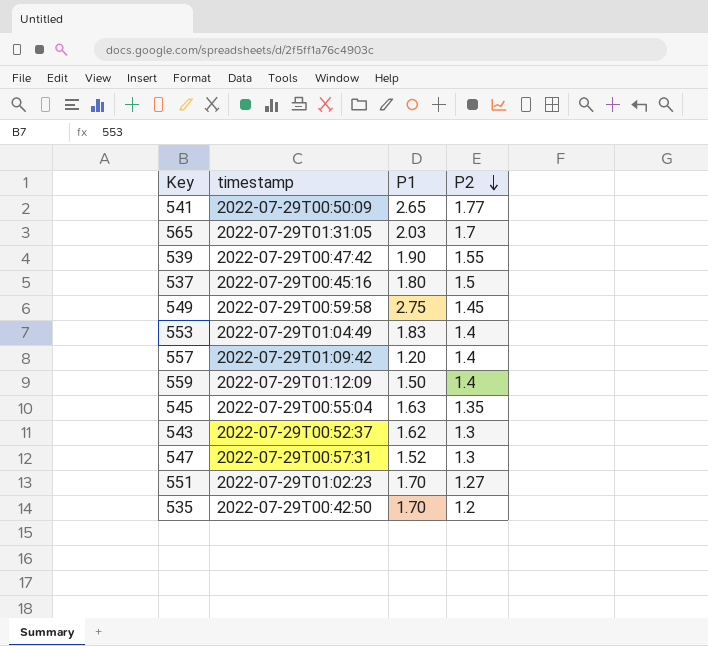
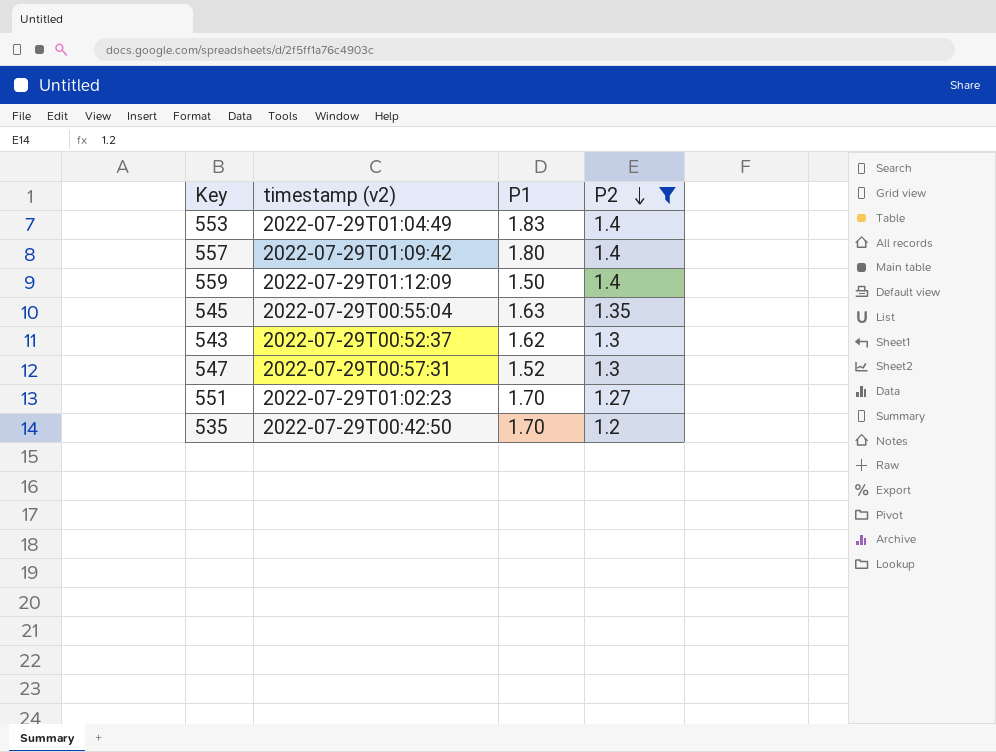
filter: none -> P2 <= 1.4
column name: timestamp -> timestamp (v2)
557 | P1: 1.20 -> 1.80

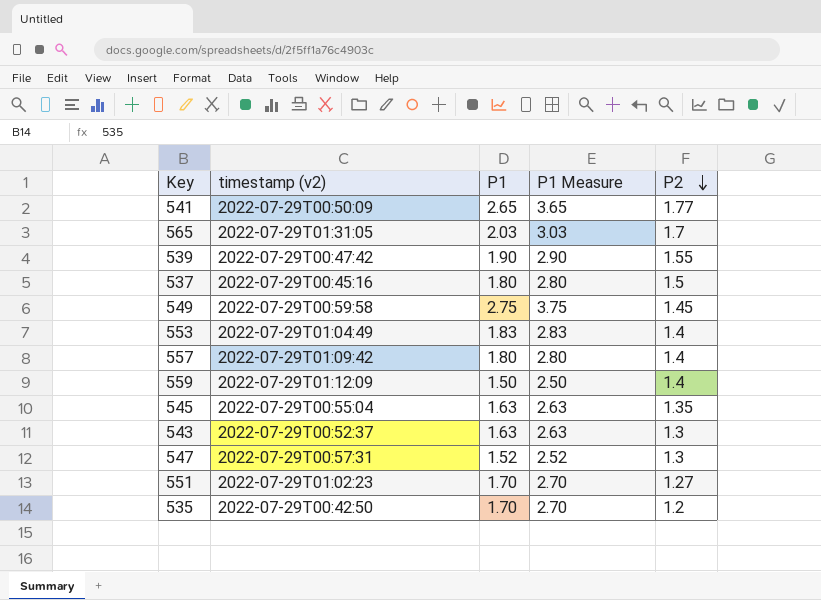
filter: P2 <= 1.4 -> none
column P1 Measure | formula: none -> [P1] + 1
543 | P1: 1.62 -> 1.63

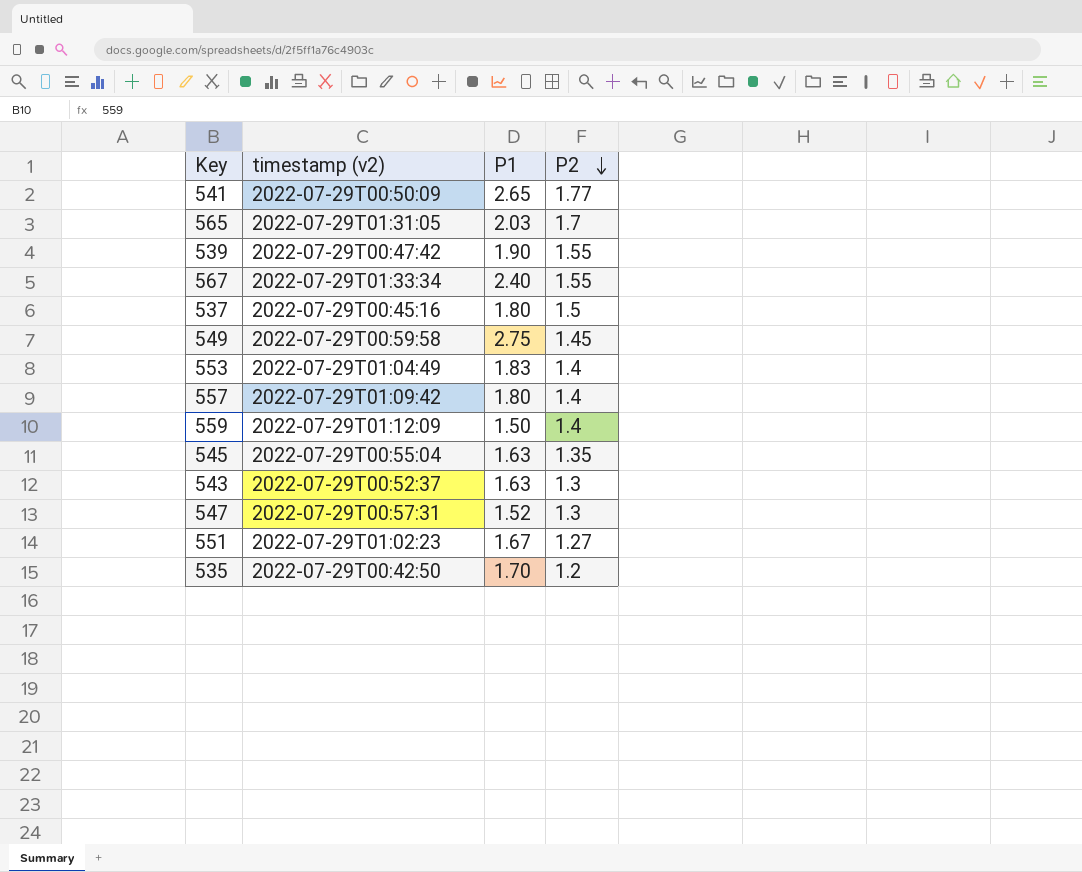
column P1 Measure | formula: [P1] + 1 -> none
row 567: none -> 2022-07-29T01:33:34 | 2.40 | 1.55
551 | P1: 1.70 -> 1.67

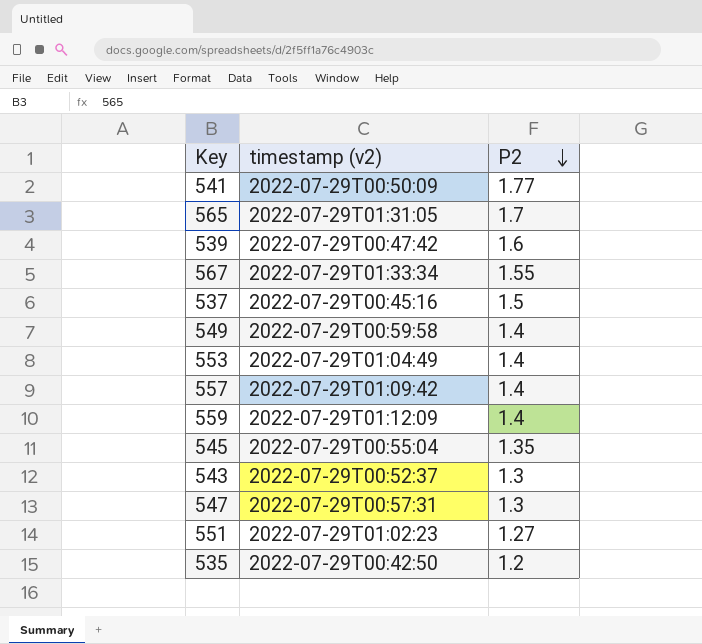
column P1 | position: 3 -> none
539 | P2: 1.55 -> 1.6
549 | P2: 1.45 -> 1.4

